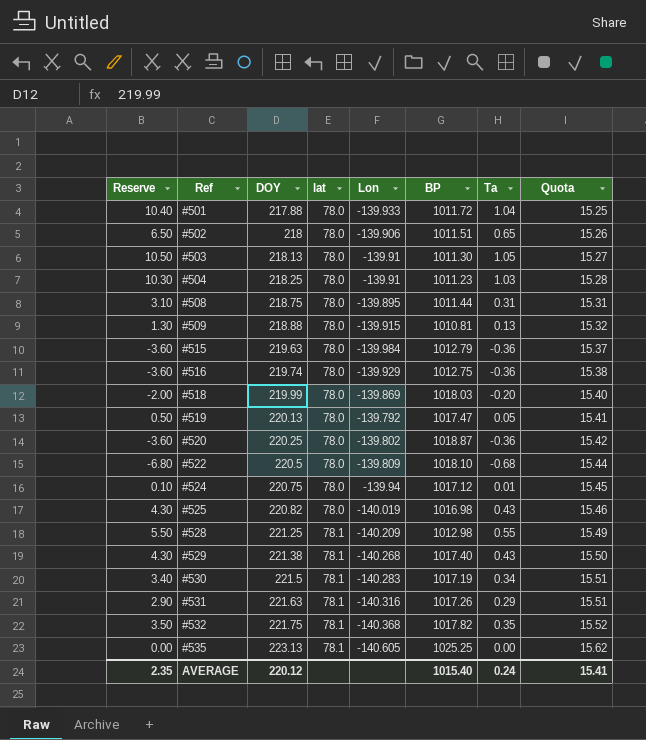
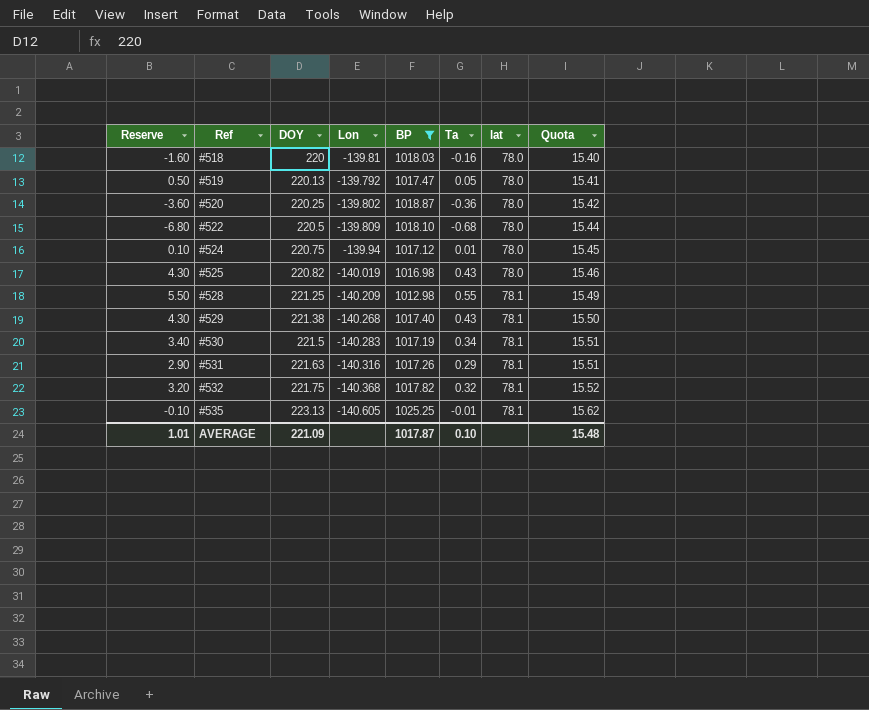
filter: none -> BP >= 1012.98
column lat | position: 4 -> 7
#518 | Reserve: -2.00 -> -1.60
#518 | DOY: 219.99 -> 220
#518 | Lon: -139.869 -> -139.81
#518 | Ta: -0.20 -> -0.16
#532 | Reserve: 3.50 -> 3.20
#532 | Ta: 0.35 -> 0.32
#535 | Reserve: 0.00 -> -0.10
#535 | Ta: 0.00 -> -0.01
AVERAGE | Reserve: 2.35 -> 1.01
AVERAGE | DOY: 220.12 -> 221.09
AVERAGE | BP: 1015.40 -> 1017.87
AVERAGE | Ta: 0.24 -> 0.10
AVERAGE | Quota: 15.41 -> 15.48

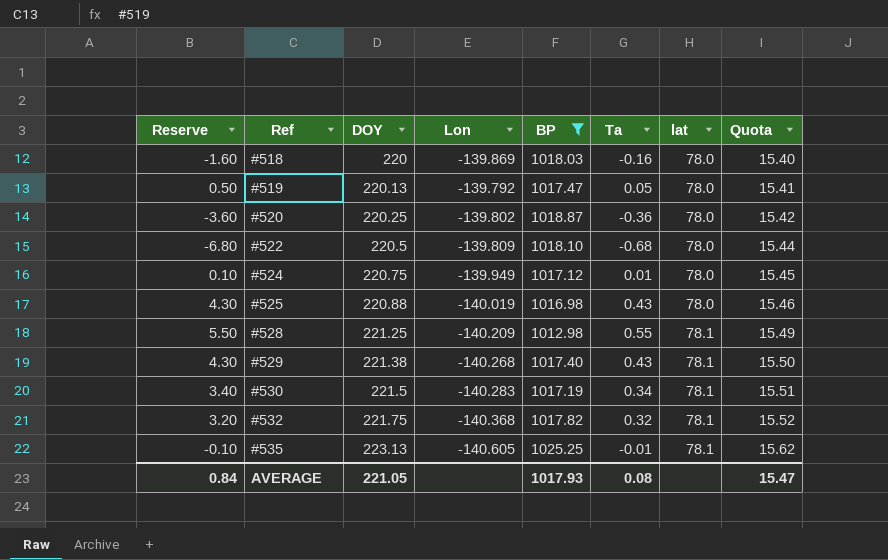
row #531: 2.90 | 221.63 | -140.316 | 1017.26 | 0.29 | 78.1 | 15.51 -> none
#518 | Lon: -139.81 -> -139.869
#524 | Lon: -139.94 -> -139.949
#525 | DOY: 220.82 -> 220.88
AVERAGE | Reserve: 1.01 -> 0.84
AVERAGE | DOY: 221.09 -> 221.05
AVERAGE | BP: 1017.87 -> 1017.93
AVERAGE | Ta: 0.10 -> 0.08
AVERAGE | Quota: 15.48 -> 15.47

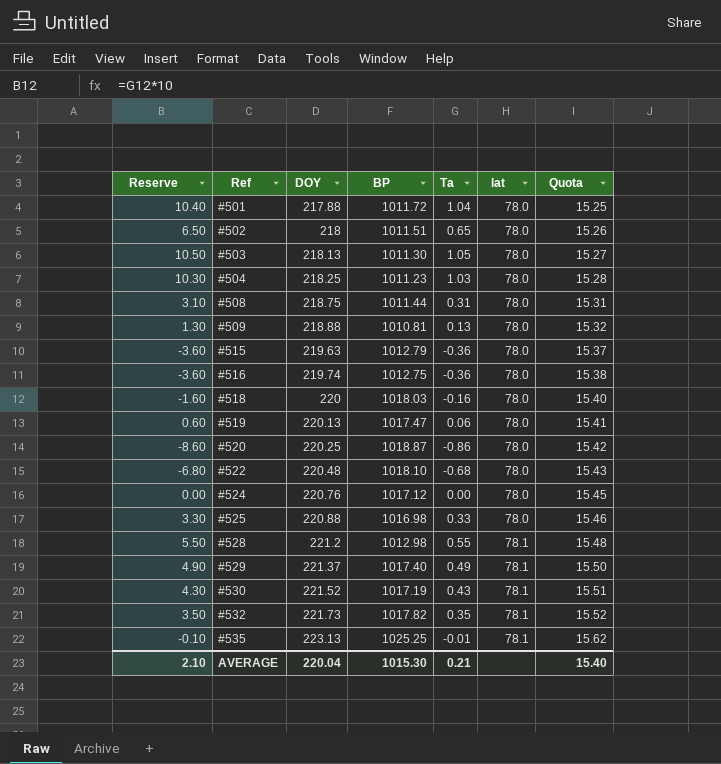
filter: BP >= 1012.98 -> none
column Lon | position: 4 -> none
#519 | Reserve: 0.50 -> 0.60
#519 | Ta: 0.05 -> 0.06
#520 | Reserve: -3.60 -> -8.60
#520 | Ta: -0.36 -> -0.86
#522 | DOY: 220.5 -> 220.48
#522 | Quota: 15.44 -> 15.43
#524 | Reserve: 0.10 -> 0.00
#524 | DOY: 220.75 -> 220.76
#524 | Ta: 0.01 -> 0.00
#525 | Reserve: 4.30 -> 3.30
#525 | Ta: 0.43 -> 0.33
#528 | DOY: 221.25 -> 221.2
#528 | Quota: 15.49 -> 15.48
#529 | Reserve: 4.30 -> 4.90
#529 | DOY: 221.38 -> 221.37
#529 | Ta: 0.43 -> 0.49
#530 | Reserve: 3.40 -> 4.30
#530 | DOY: 221.5 -> 221.52
#530 | Ta: 0.34 -> 0.43
#532 | Reserve: 3.20 -> 3.50
#532 | DOY: 221.75 -> 221.73
#532 | Ta: 0.32 -> 0.35
AVERAGE | Reserve: 0.84 -> 2.10
AVERAGE | DOY: 221.05 -> 220.04
AVERAGE | BP: 1017.93 -> 1015.30
AVERAGE | Ta: 0.08 -> 0.21
AVERAGE | Quota: 15.47 -> 15.40

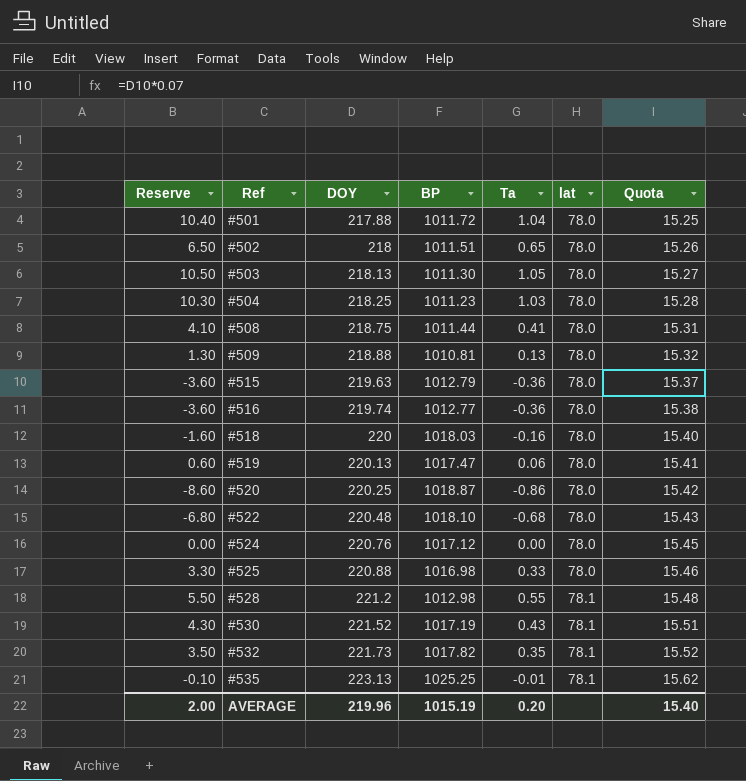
row #529: 4.90 | 221.37 | 1017.40 | 0.49 | 78.1 | 15.50 -> none
#508 | Reserve: 3.10 -> 4.10
#508 | Ta: 0.31 -> 0.41
#516 | BP: 1012.75 -> 1012.77
AVERAGE | Reserve: 2.10 -> 2.00
AVERAGE | DOY: 220.04 -> 219.96
AVERAGE | BP: 1015.30 -> 1015.19
AVERAGE | Ta: 0.21 -> 0.20

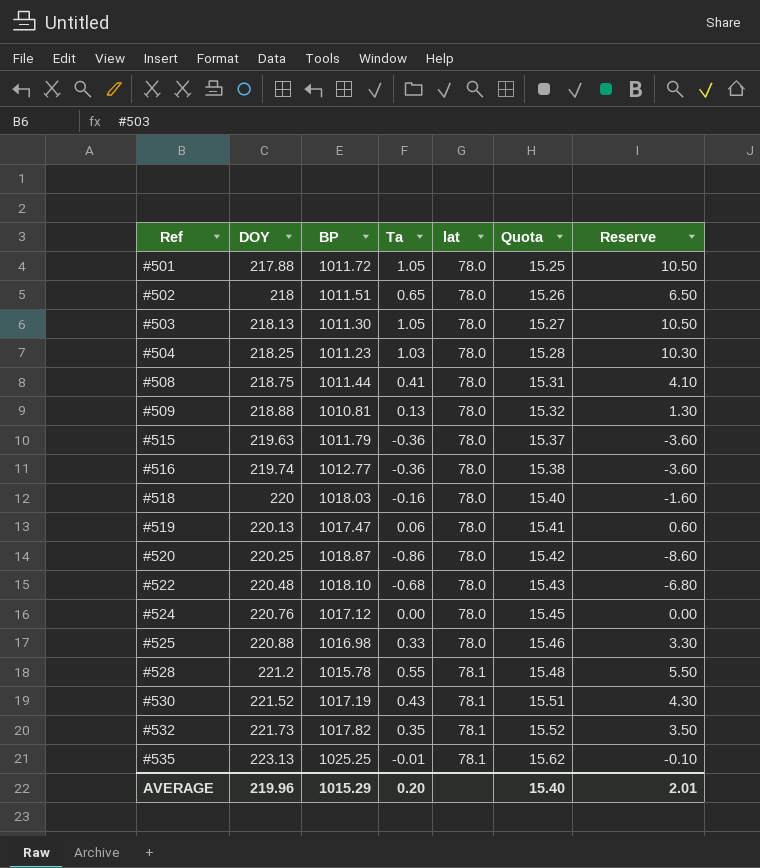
column Reserve | position: 1 -> 7
#501 | Ta: 1.04 -> 1.05
#501 | Reserve: 10.40 -> 10.50
#515 | BP: 1012.79 -> 1011.79
#528 | BP: 1012.98 -> 1015.78
AVERAGE | BP: 1015.19 -> 1015.29
AVERAGE | Reserve: 2.00 -> 2.01

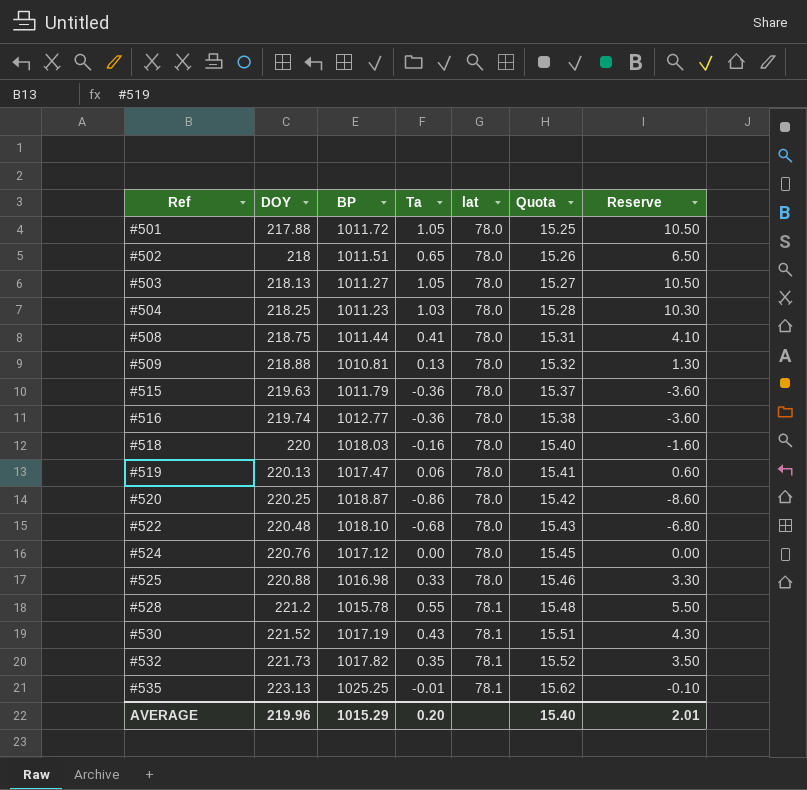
#503 | BP: 1011.30 -> 1011.27

